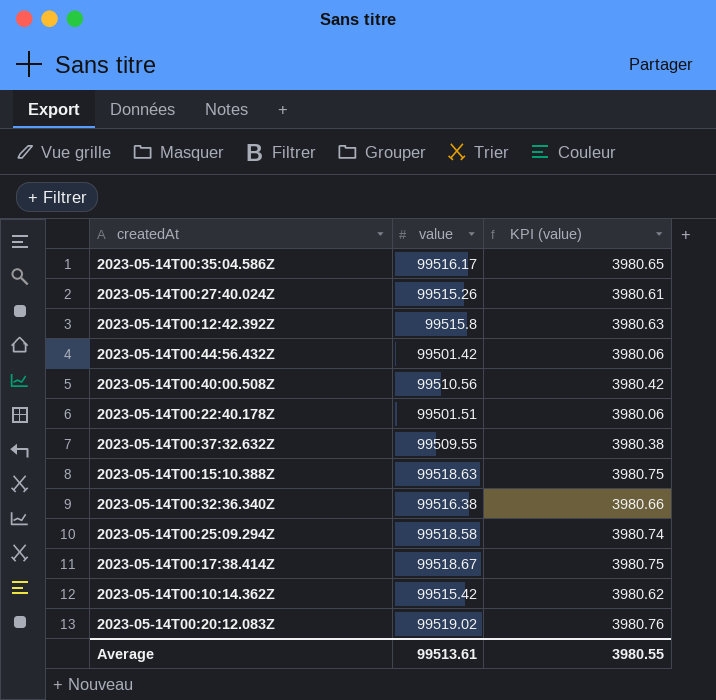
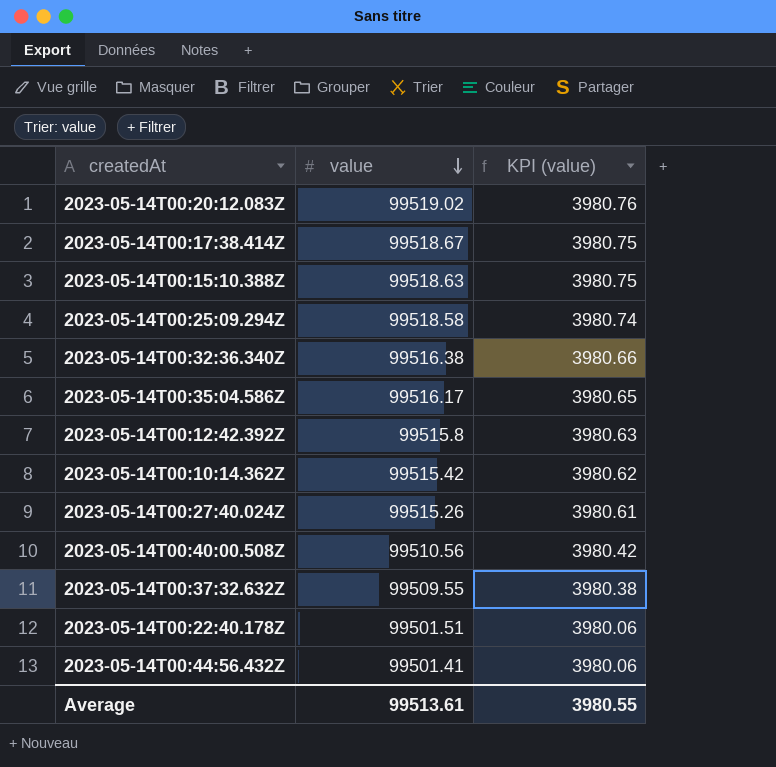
row order: none -> value descending
2023-05-14T00:44:56.432Z | value: 99501.42 -> 99501.41

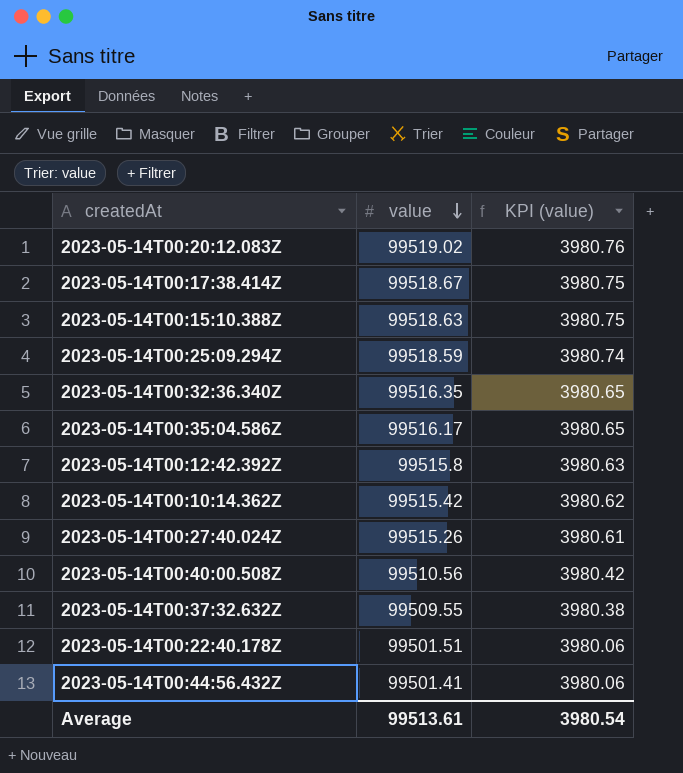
2023-05-14T00:25:09.294Z | value: 99518.58 -> 99518.59
2023-05-14T00:32:36.340Z | value: 99516.38 -> 99516.35
2023-05-14T00:32:36.340Z | KPI (value): 3980.66 -> 3980.65
Average | KPI (value): 3980.55 -> 3980.54

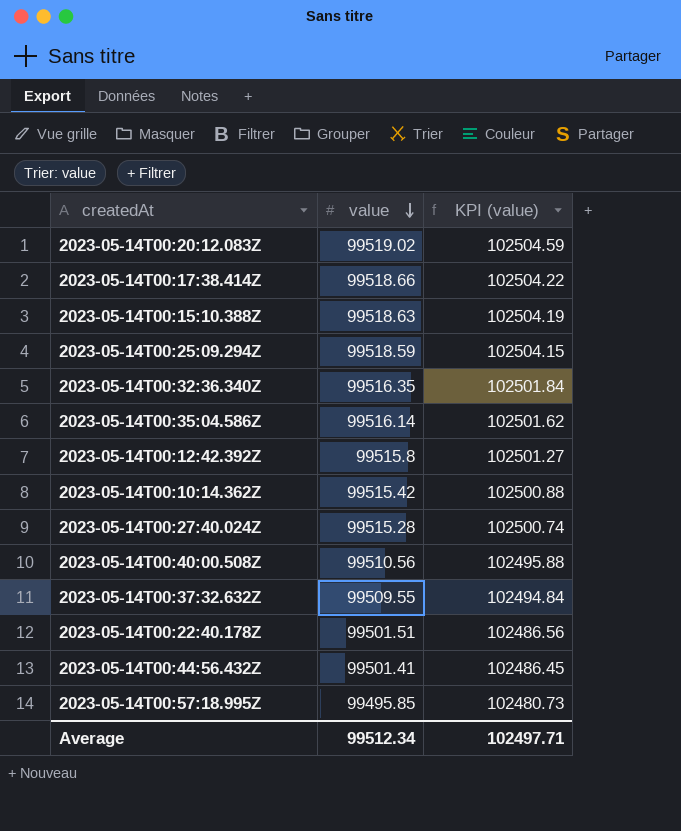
column KPI (value) | formula: [value] * 0.04 -> [value] * 1.03
2023-05-14T00:17:38.414Z | value: 99518.67 -> 99518.66
2023-05-14T00:35:04.586Z | value: 99516.17 -> 99516.14
2023-05-14T00:27:40.024Z | value: 99515.26 -> 99515.28
row 2023-05-14T00:57:18.995Z: none -> 99495.85 | 102480.73
Average | value: 99513.61 -> 99512.34
Average | KPI (value): 3980.54 -> 102497.71

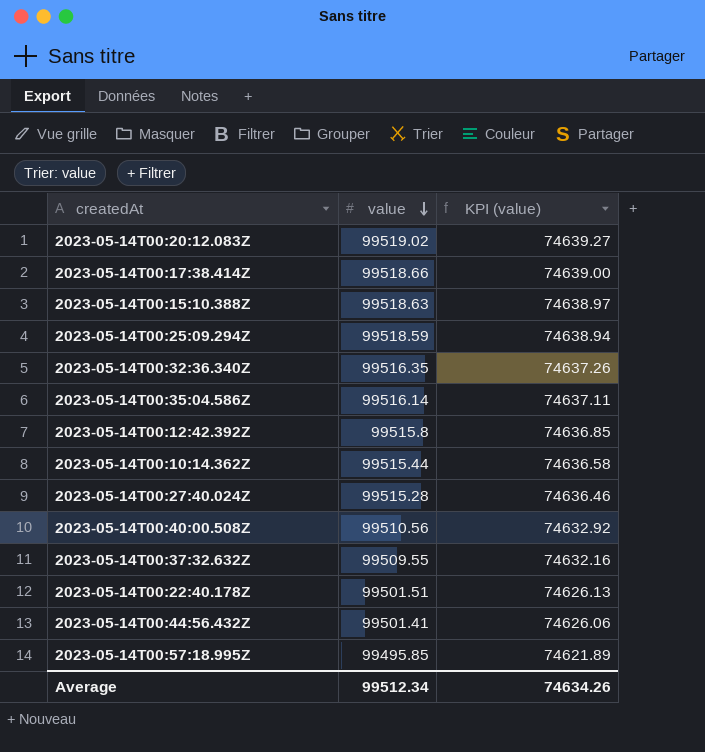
column KPI (value) | formula: [value] * 1.03 -> [value] * 0.75
2023-05-14T00:10:14.362Z | value: 99515.42 -> 99515.44
Average | KPI (value): 102497.71 -> 74634.26

